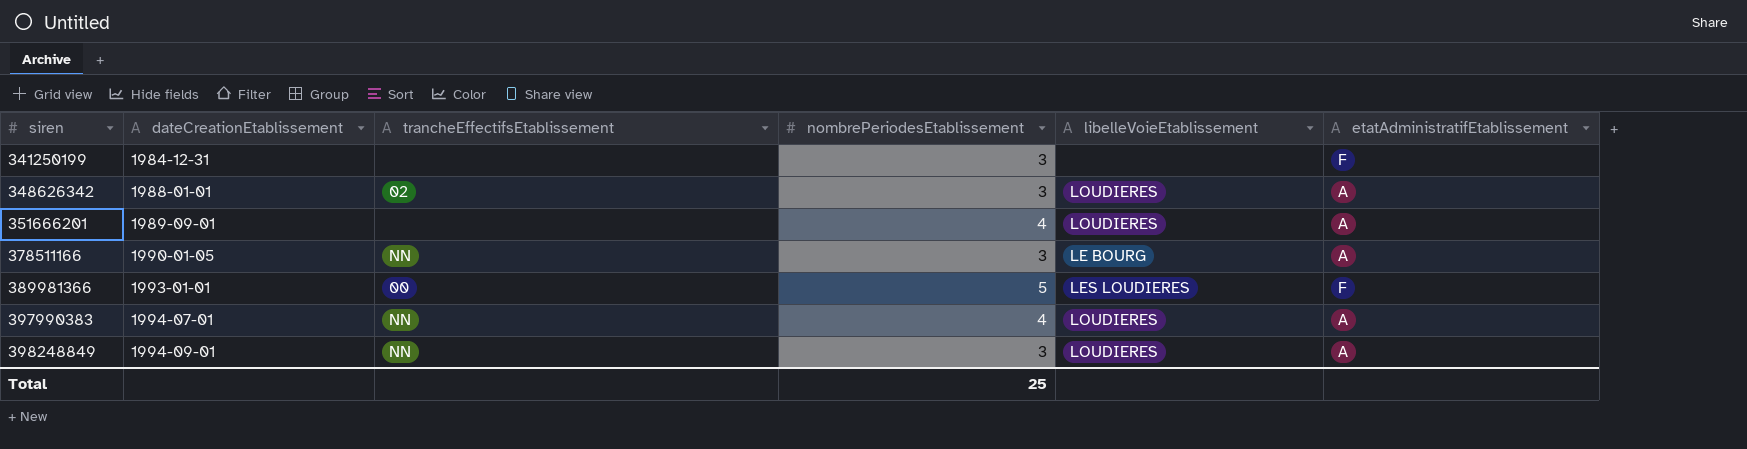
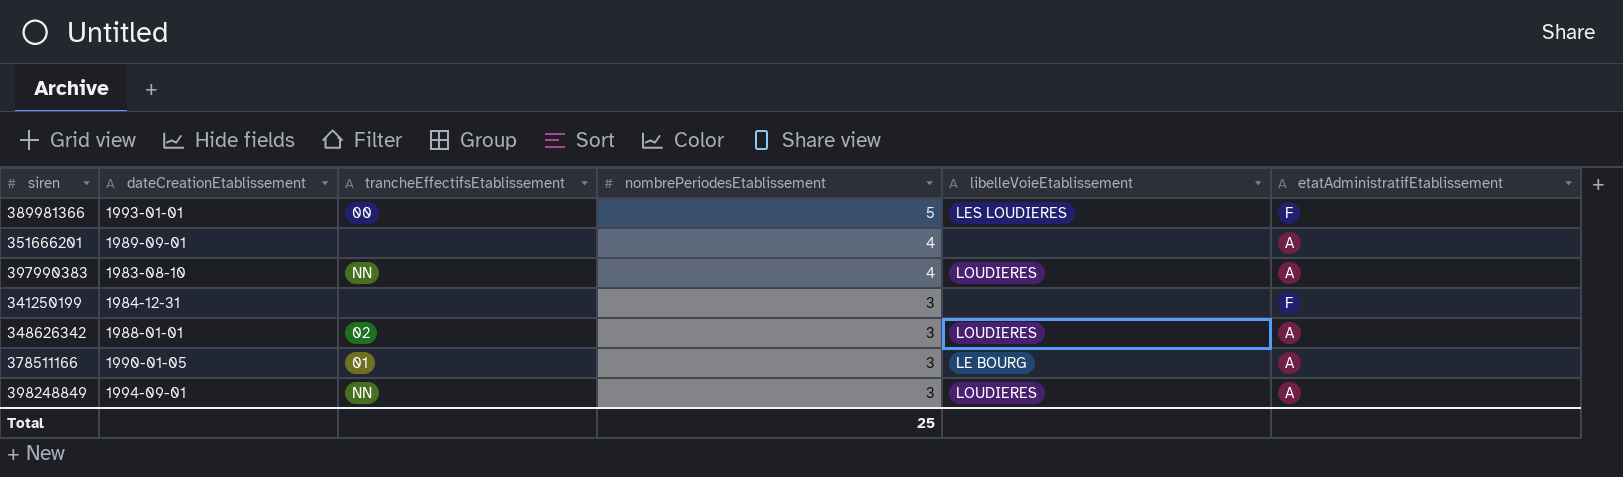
row order: siren ascending -> nombrePeriodesEtablissement descending
351666201 | libelleVoieEtablissement: LOUDIERES -> none
397990383 | dateCreationEtablissement: 1994-07-01 -> 1983-08-10
378511166 | trancheEffectifsEtablissement: NN -> 01

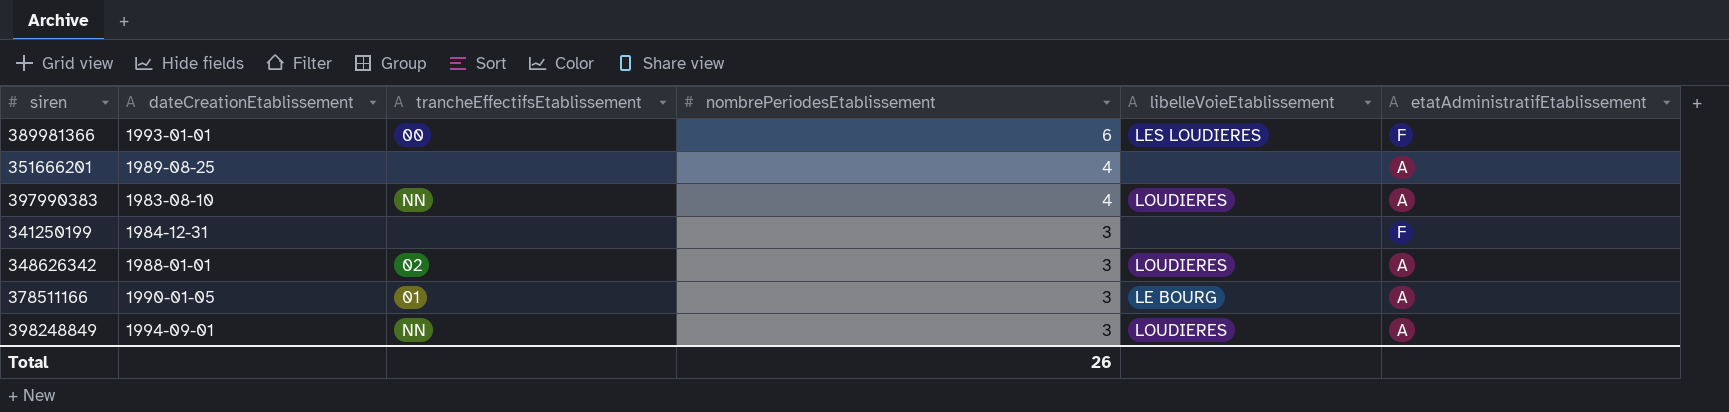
389981366 | nombrePeriodesEtablissement: 5 -> 6
351666201 | dateCreationEtablissement: 1989-09-01 -> 1989-08-25
Total | nombrePeriodesEtablissement: 25 -> 26

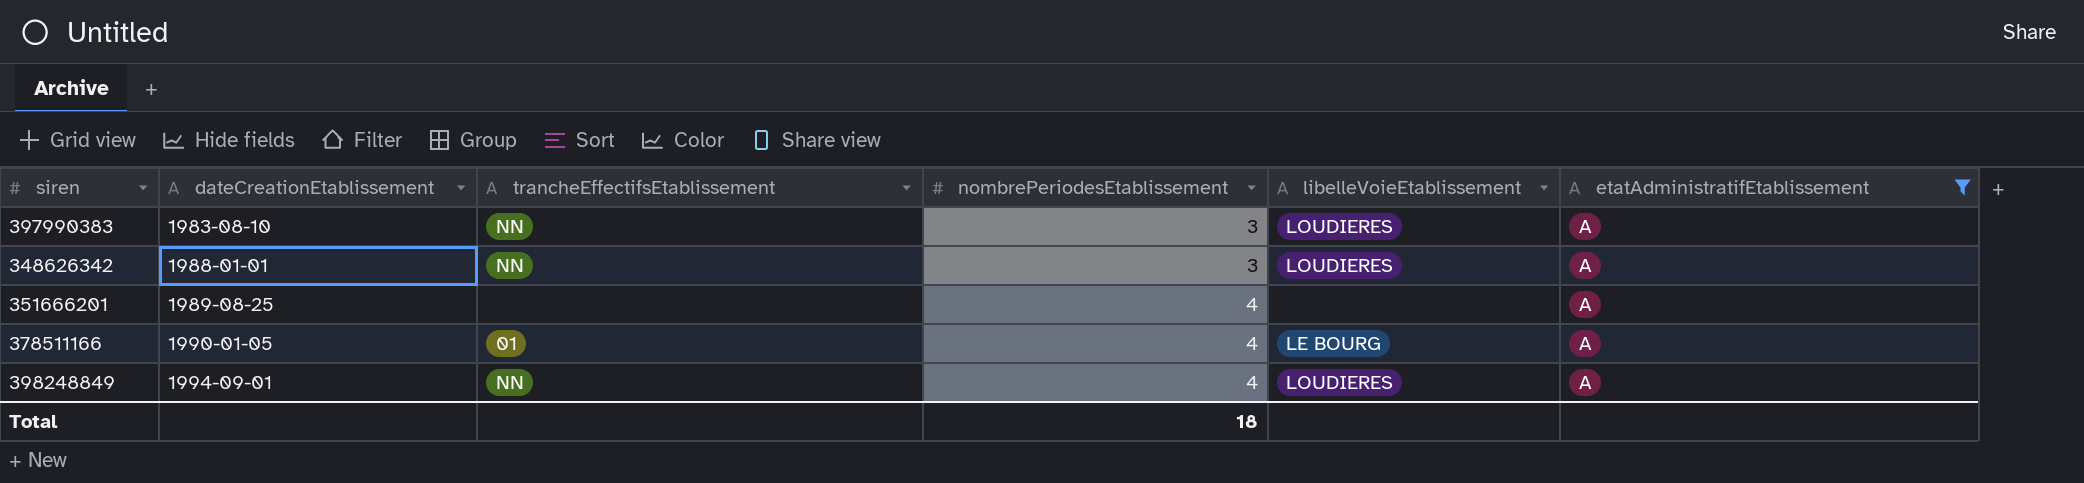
filter: none -> etatAdministratifEtablissement = A
row order: nombrePeriodesEtablissement descending -> dateCreationEtablissement ascending
397990383 | nombrePeriodesEtablissement: 4 -> 3
348626342 | trancheEffectifsEtablissement: 02 -> NN
378511166 | nombrePeriodesEtablissement: 3 -> 4
398248849 | nombrePeriodesEtablissement: 3 -> 4
Total | nombrePeriodesEtablissement: 26 -> 18

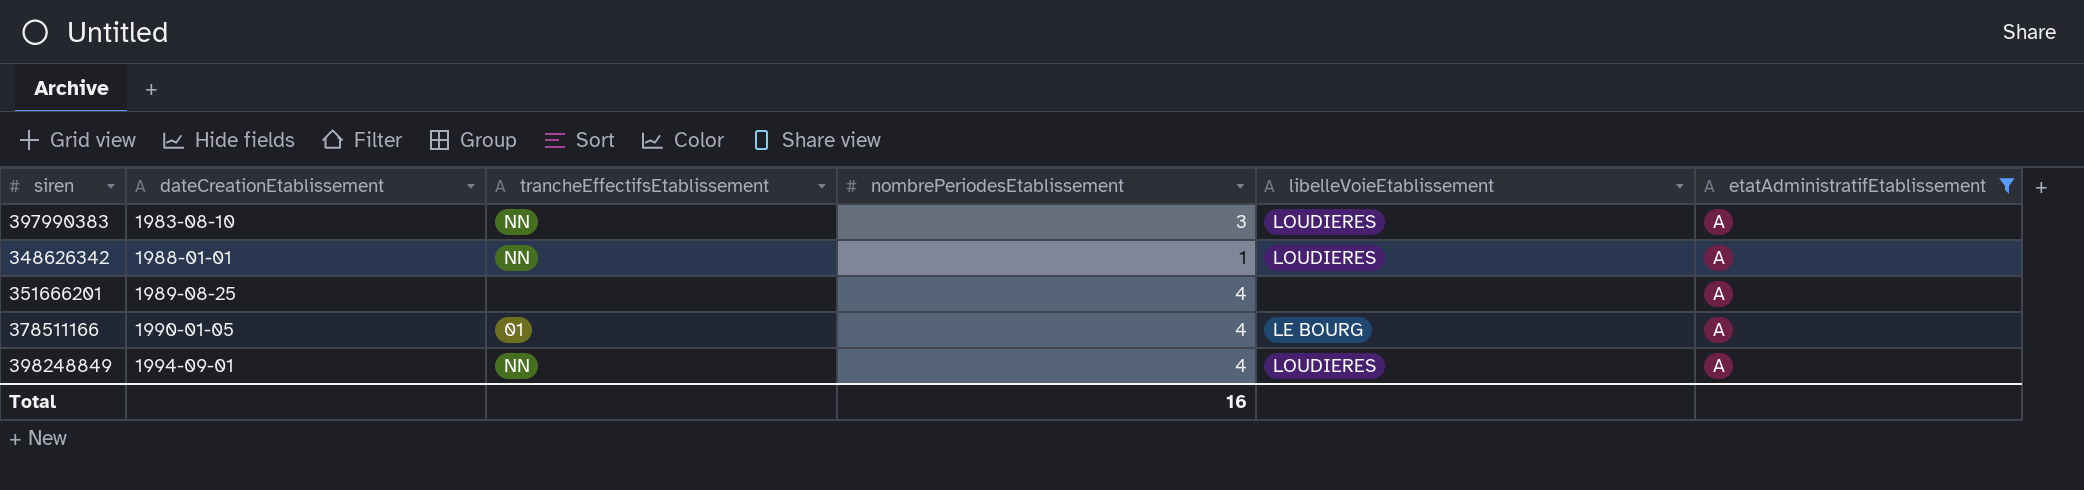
348626342 | nombrePeriodesEtablissement: 3 -> 1
Total | nombrePeriodesEtablissement: 18 -> 16

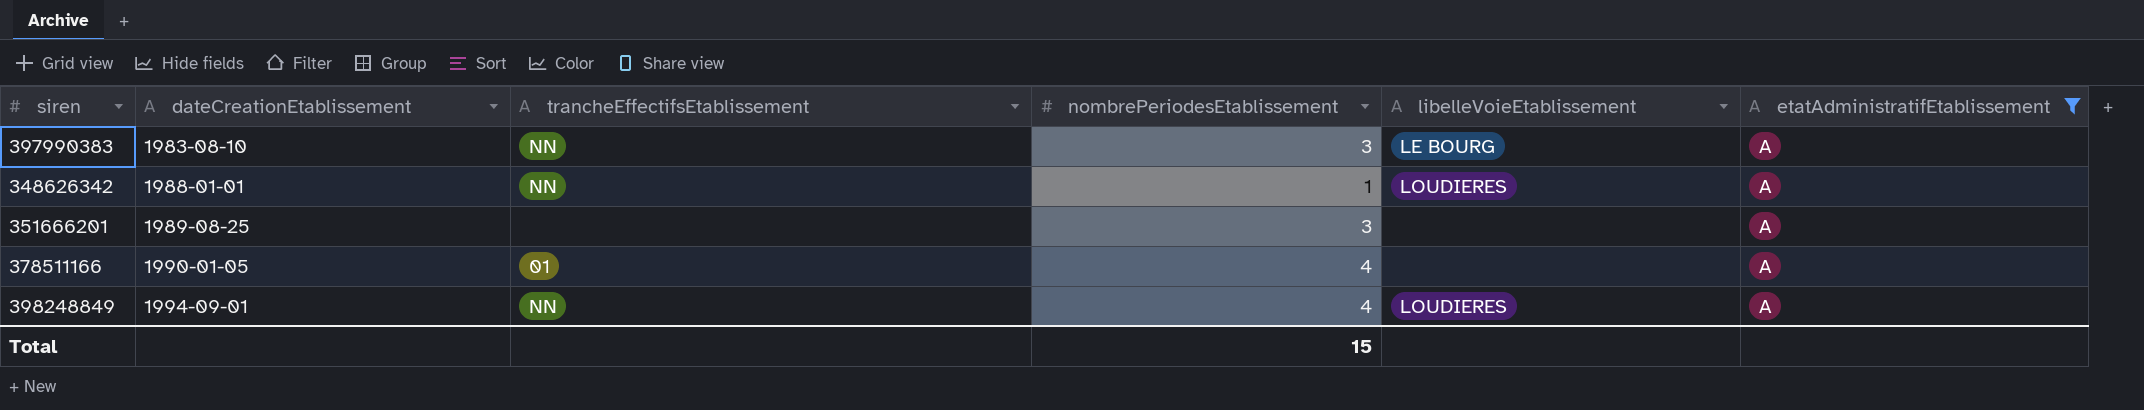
397990383 | libelleVoieEtablissement: LOUDIERES -> LE BOURG
351666201 | nombrePeriodesEtablissement: 4 -> 3
378511166 | libelleVoieEtablissement: LE BOURG -> none
Total | nombrePeriodesEtablissement: 16 -> 15

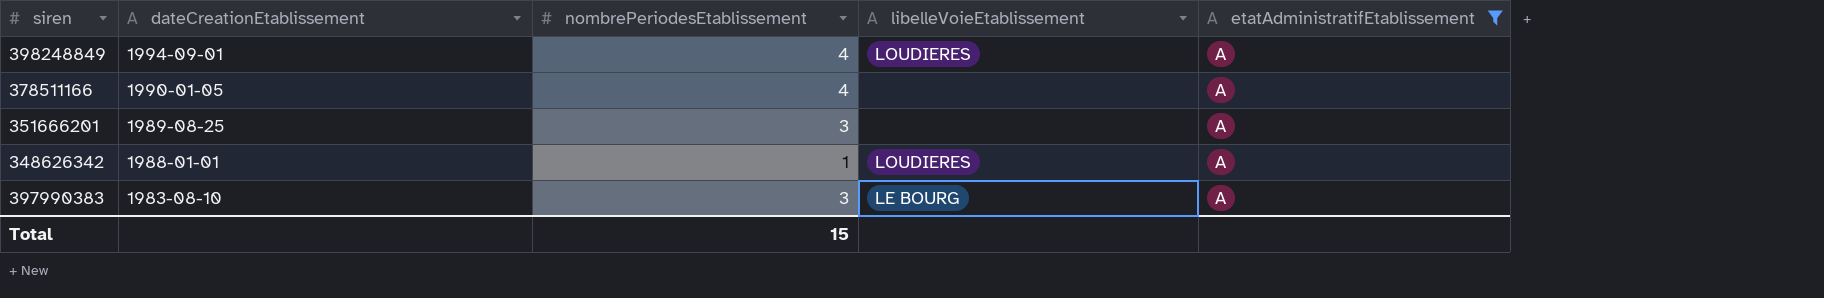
row order: dateCreationEtablissement ascending -> dateCreationEtablissement descending
column trancheEffectifsEtablissement | position: 3 -> none

